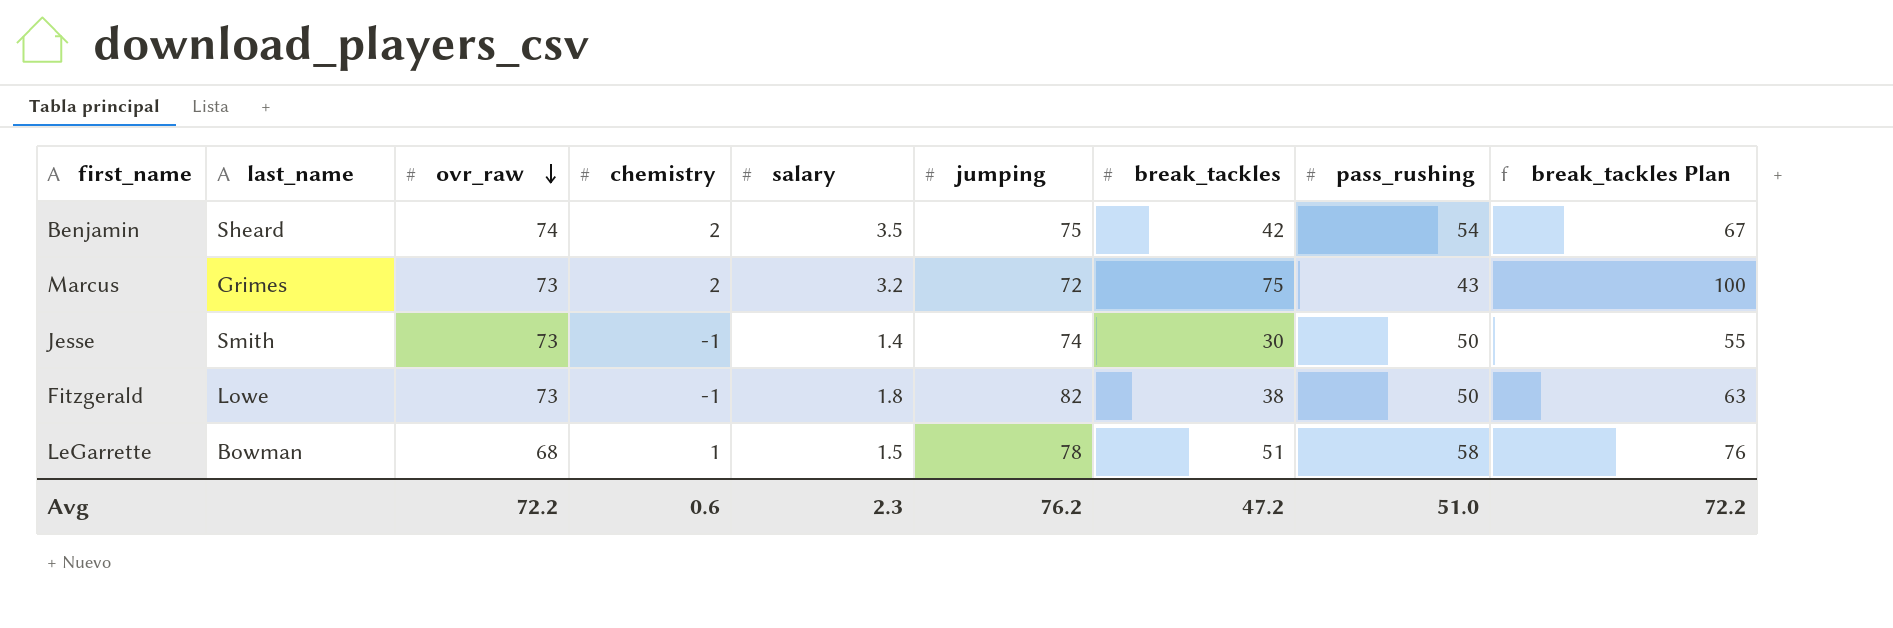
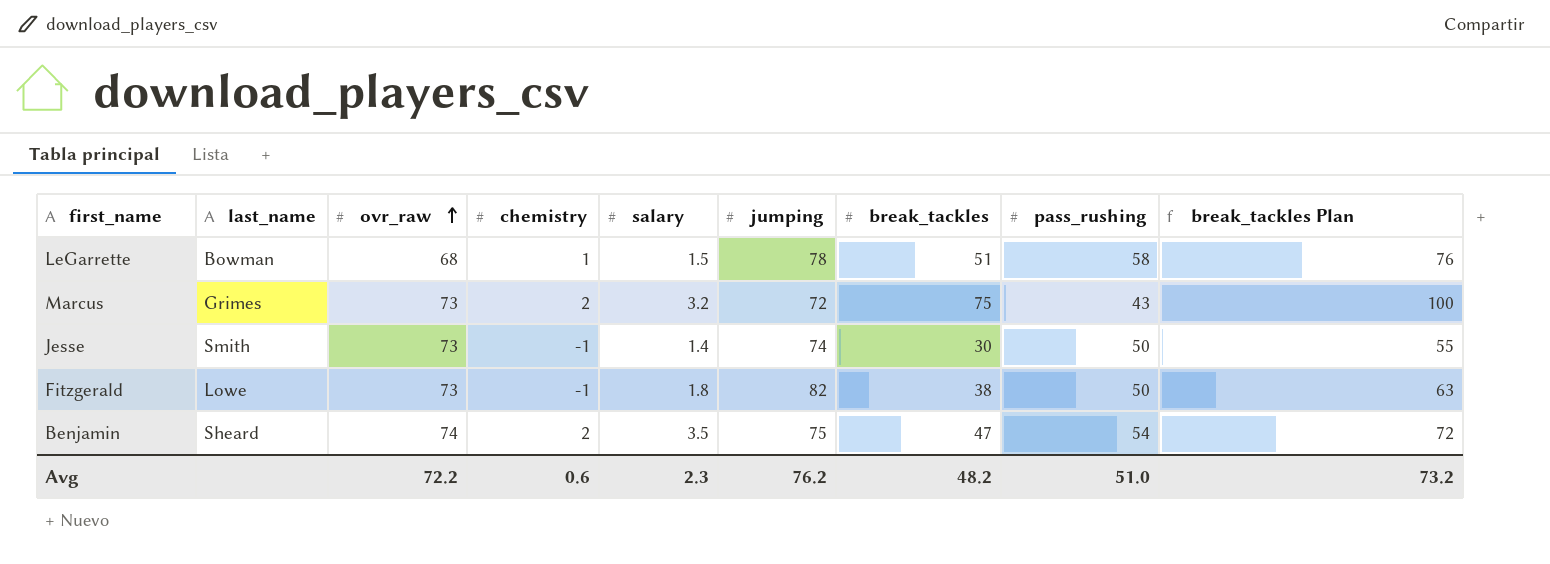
row order: ovr_raw descending -> ovr_raw ascending
Benjamin | break_tackles: 42 -> 47
Benjamin | break_tackles Plan: 67 -> 72
Avg | break_tackles: 47.2 -> 48.2
Avg | break_tackles Plan: 72.2 -> 73.2

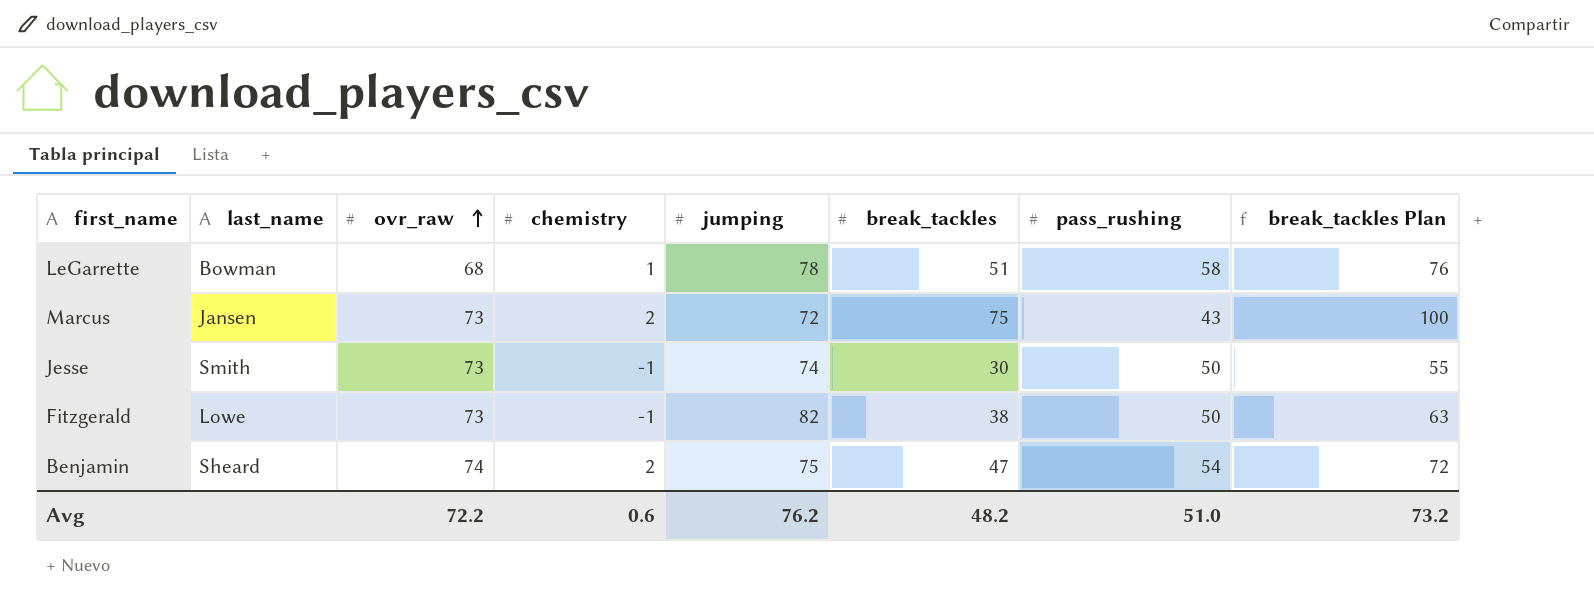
column salary | position: 5 -> none
Marcus | last_name: Grimes -> Jansen

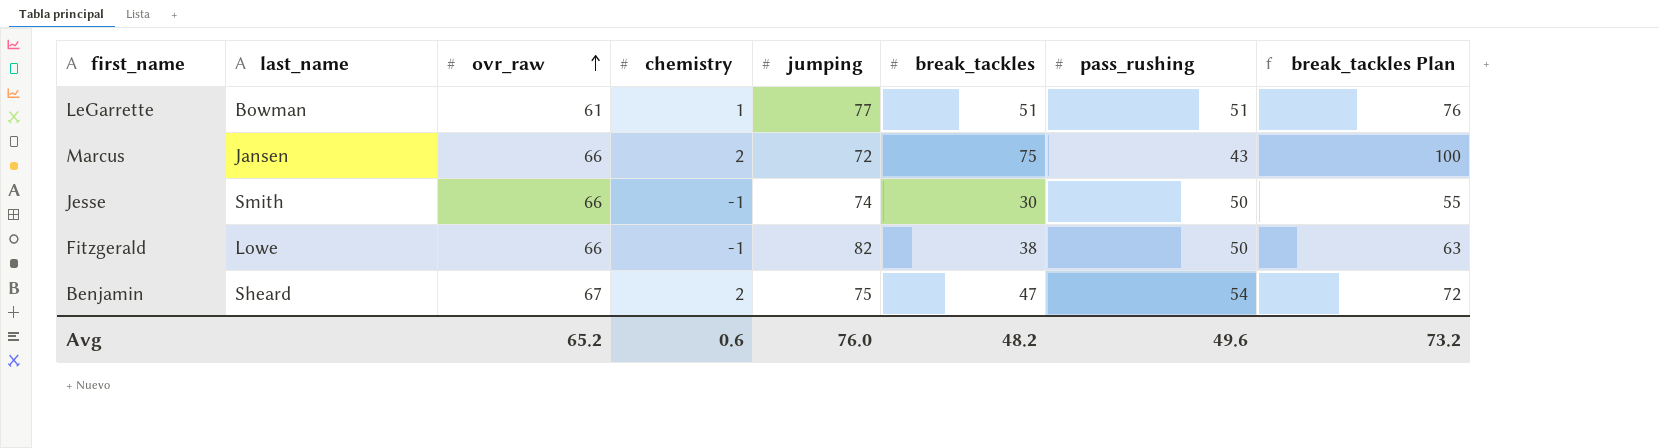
LeGarrette | ovr_raw: 68 -> 61
LeGarrette | jumping: 78 -> 77
LeGarrette | pass_rushing: 58 -> 51
Marcus | ovr_raw: 73 -> 66
Jesse | ovr_raw: 73 -> 66
Fitzgerald | ovr_raw: 73 -> 66
Benjamin | ovr_raw: 74 -> 67
Avg | ovr_raw: 72.2 -> 65.2
Avg | jumping: 76.2 -> 76.0
Avg | pass_rushing: 51.0 -> 49.6

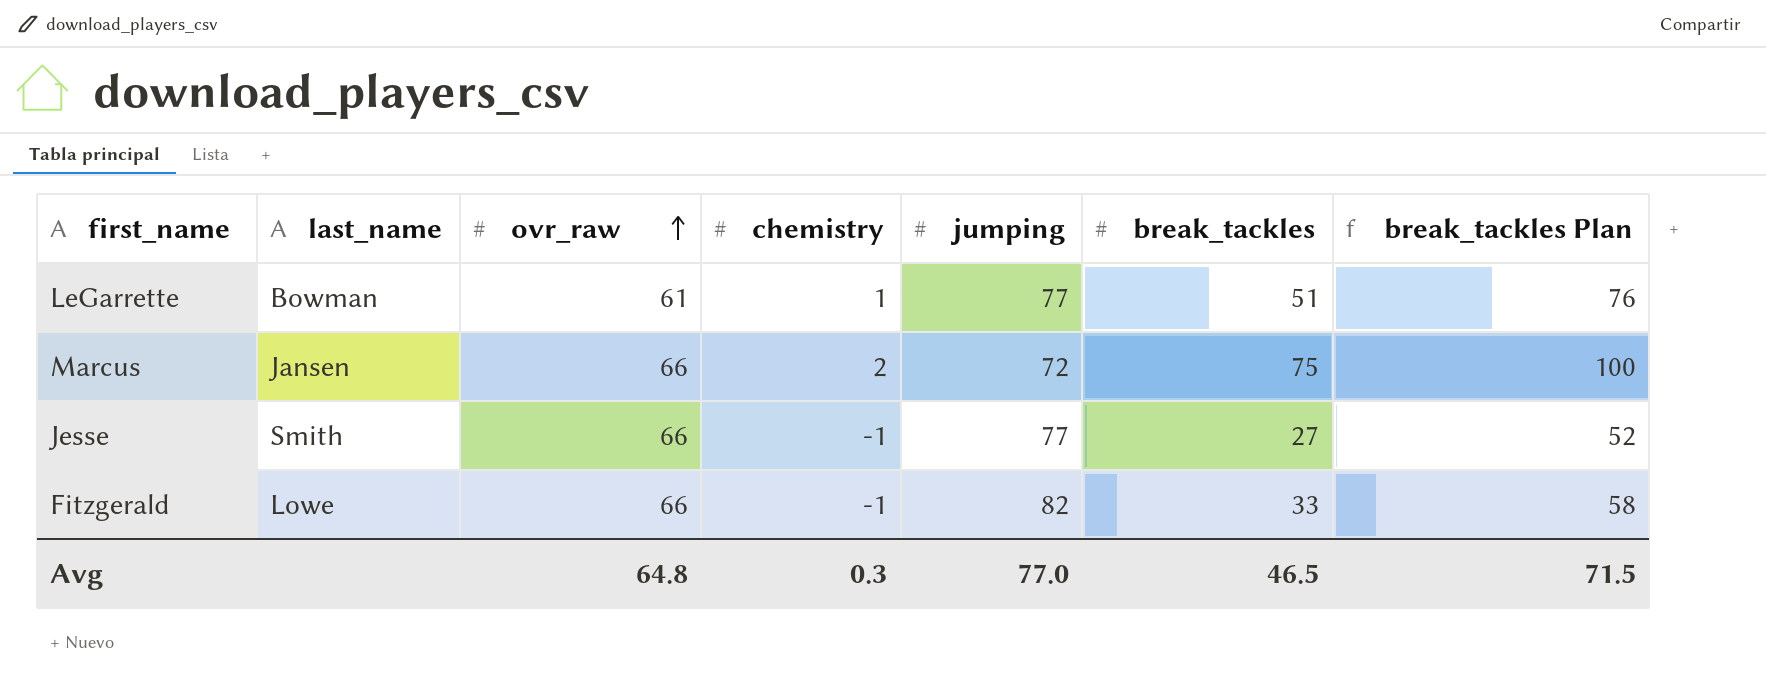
column pass_rushing | position: 7 -> none
row Benjamin: Sheard | 67 | 2 | 75 | 47 | 54 | 72 -> none
Jesse | jumping: 74 -> 77
Jesse | break_tackles: 30 -> 27
Jesse | break_tackles Plan: 55 -> 52
Fitzgerald | break_tackles: 38 -> 33
Fitzgerald | break_tackles Plan: 63 -> 58
Avg | ovr_raw: 65.2 -> 64.8
Avg | chemistry: 0.6 -> 0.3
Avg | jumping: 76.0 -> 77.0
Avg | break_tackles: 48.2 -> 46.5
Avg | break_tackles Plan: 73.2 -> 71.5

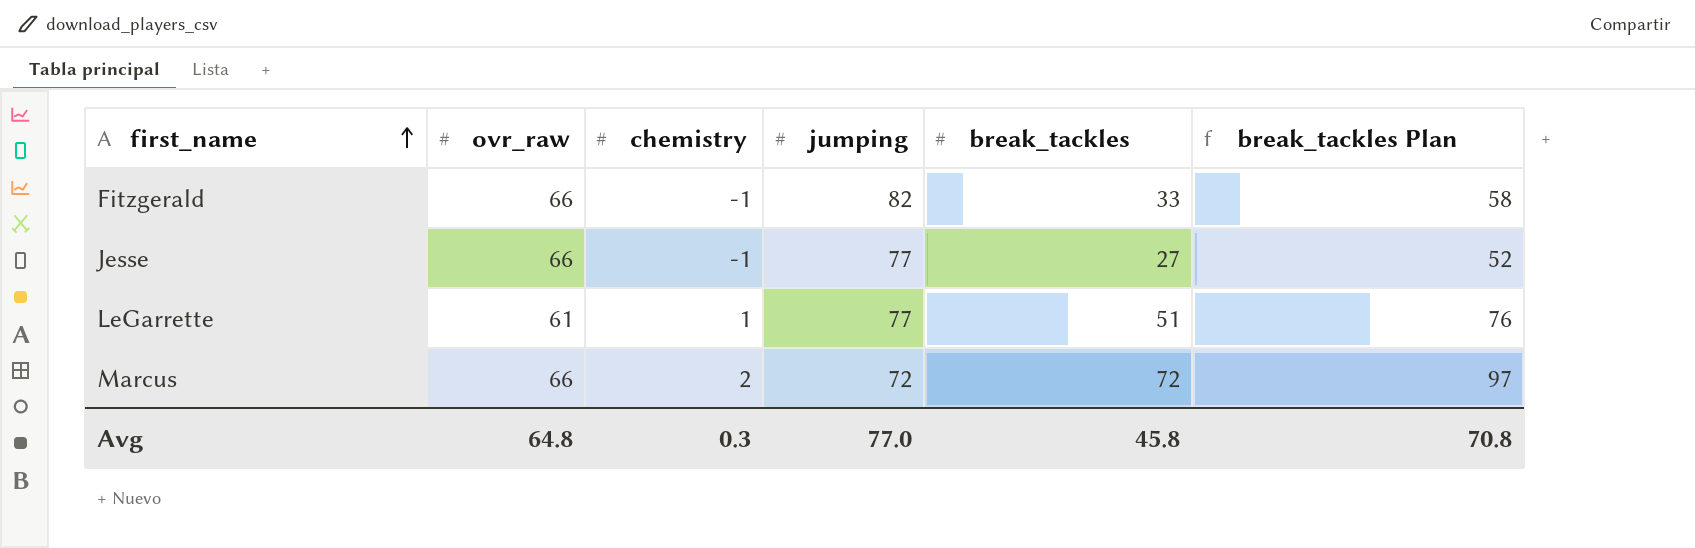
row order: ovr_raw ascending -> first_name ascending
column last_name | position: 2 -> none
Marcus | break_tackles: 75 -> 72
Marcus | break_tackles Plan: 100 -> 97
Avg | break_tackles: 46.5 -> 45.8
Avg | break_tackles Plan: 71.5 -> 70.8

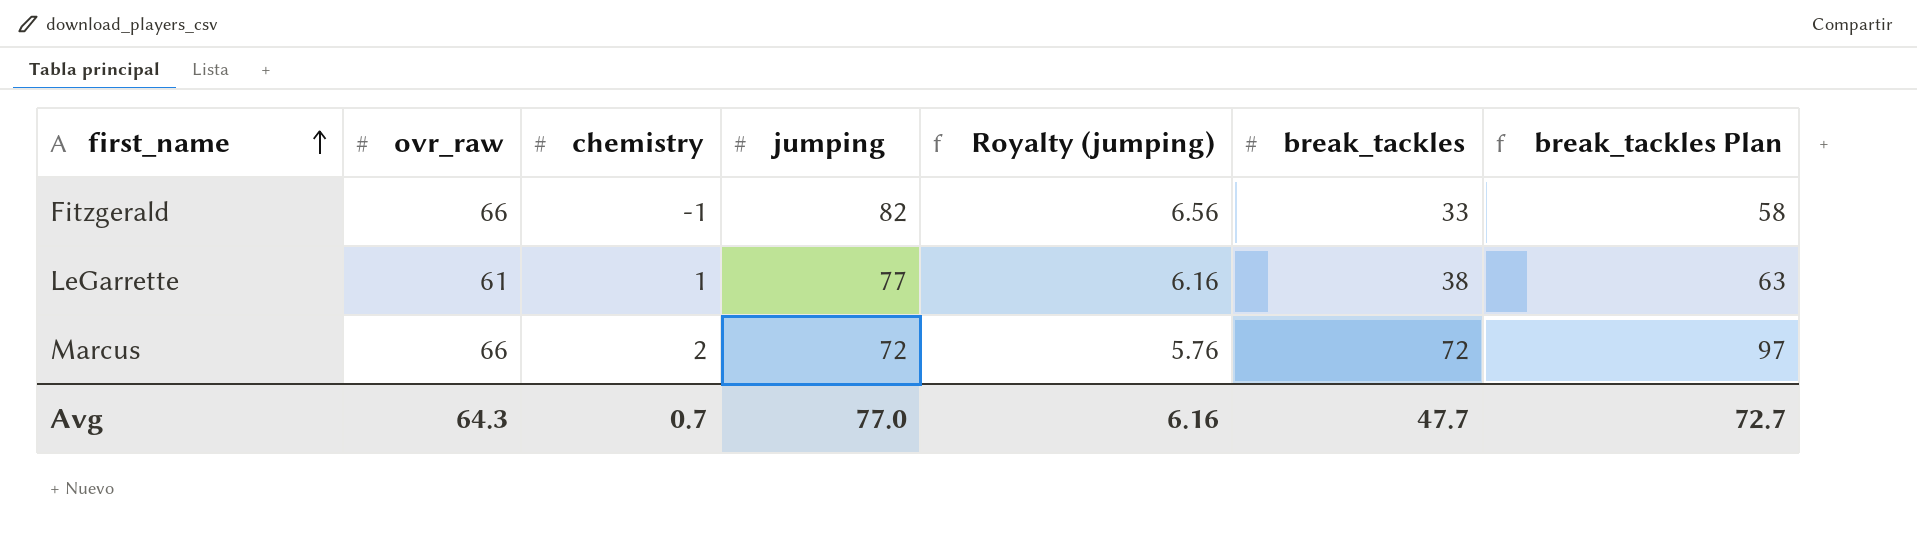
column Royalty (jumping) | formula: none -> [jumping] * 0.08
row Jesse: 66 | -1 | 77 | 27 | 52 -> none
LeGarrette | break_tackles: 51 -> 38
LeGarrette | break_tackles Plan: 76 -> 63
Avg | ovr_raw: 64.8 -> 64.3
Avg | chemistry: 0.3 -> 0.7
Avg | break_tackles: 45.8 -> 47.7
Avg | break_tackles Plan: 70.8 -> 72.7

